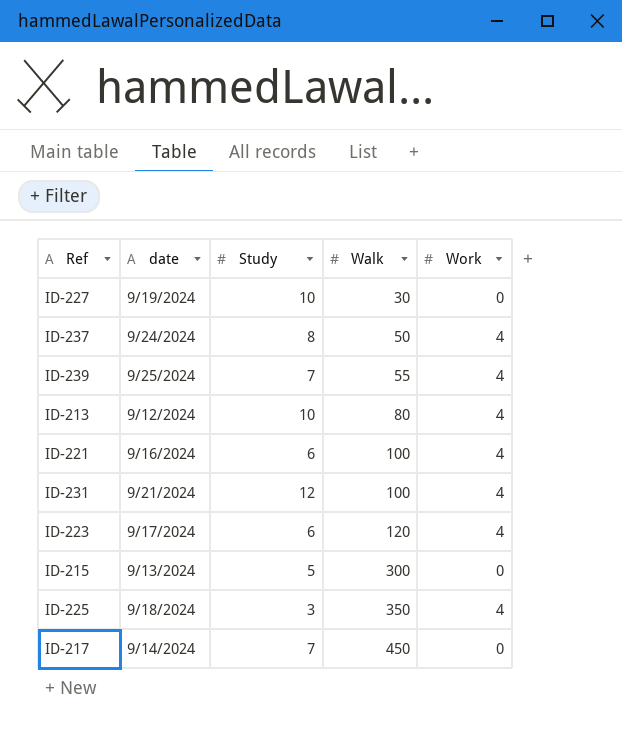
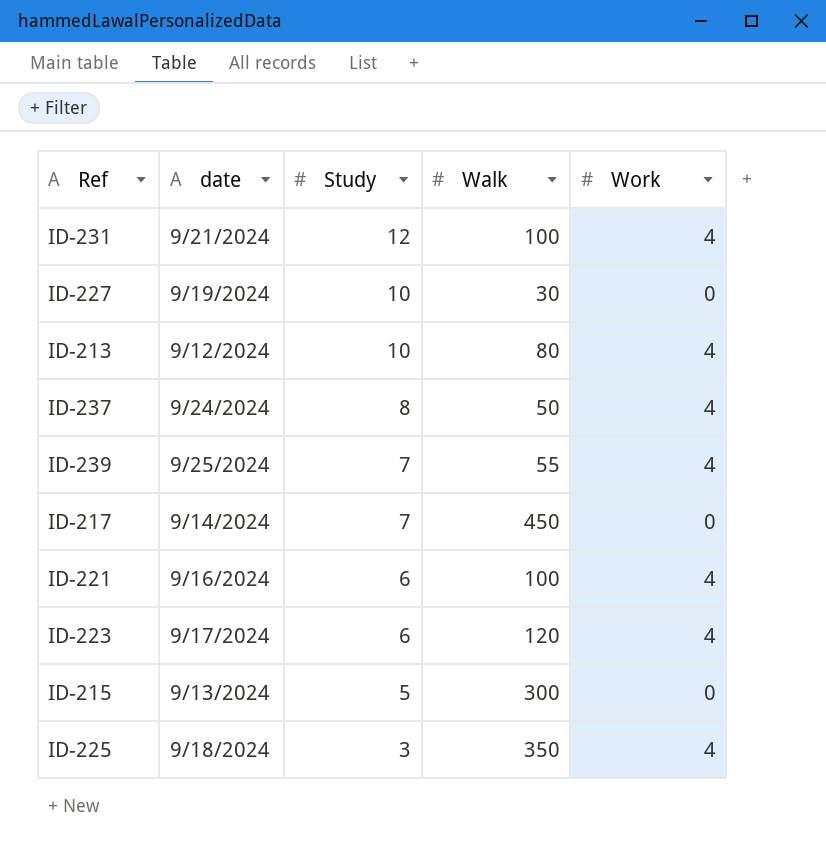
row order: Walk ascending -> Study descending

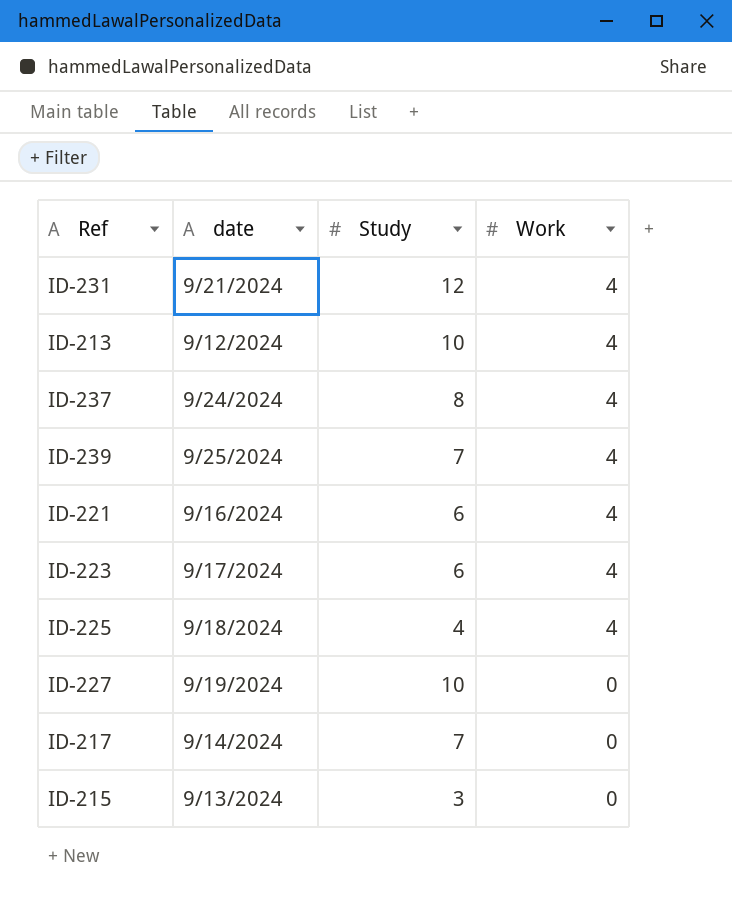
row order: Study descending -> Work descending
column Walk | position: 4 -> none
ID-225 | Study: 3 -> 4
ID-215 | Study: 5 -> 3

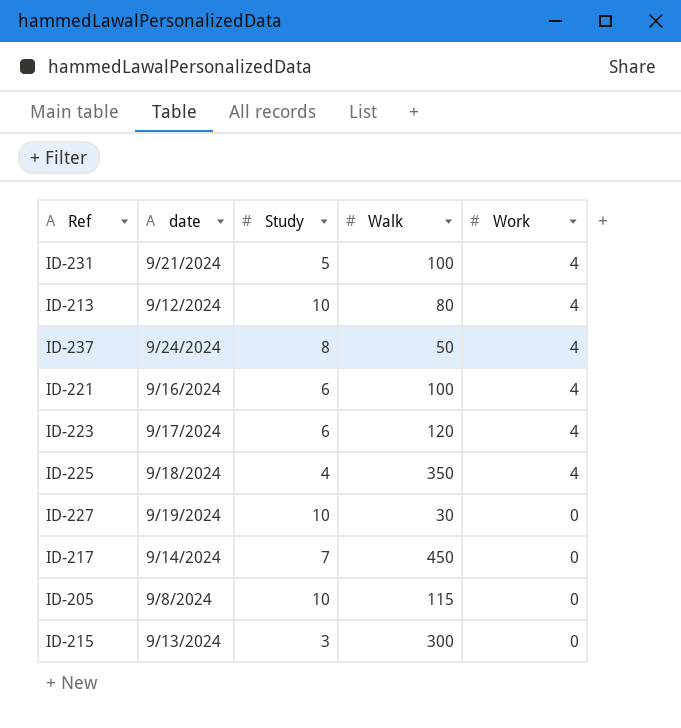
column Walk | position: none -> 4
row ID-239: 9/25/2024 | 7 | 4 -> none
ID-231 | Study: 12 -> 5
row ID-205: none -> 9/8/2024 | 10 | 115 | 0

